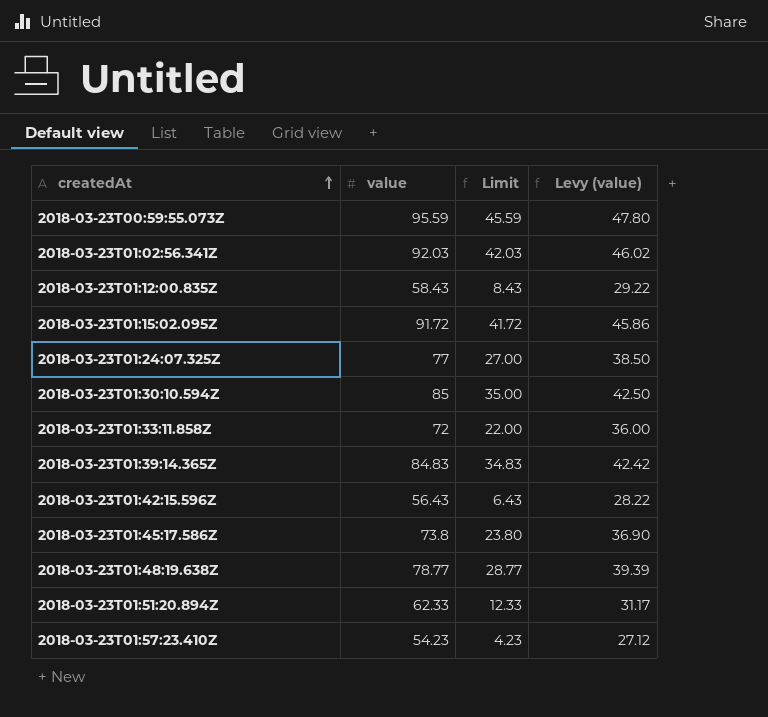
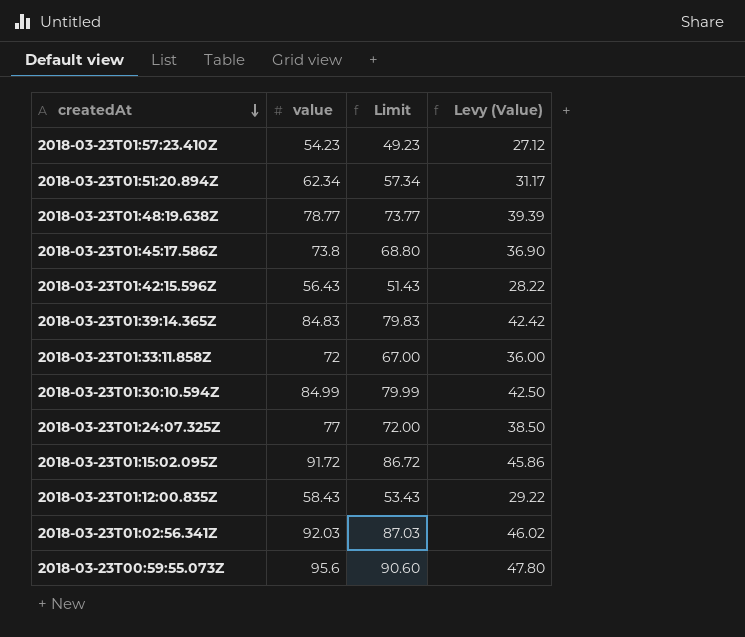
row order: createdAt ascending -> createdAt descending
column Limit | formula: [value] - 50 -> [value] - 5
column name: Levy (value) -> Levy (Value)
2018-03-23T01:51:20.894Z | value: 62.33 -> 62.34
2018-03-23T01:30:10.594Z | value: 85 -> 84.99
2018-03-23T00:59:55.073Z | value: 95.59 -> 95.6

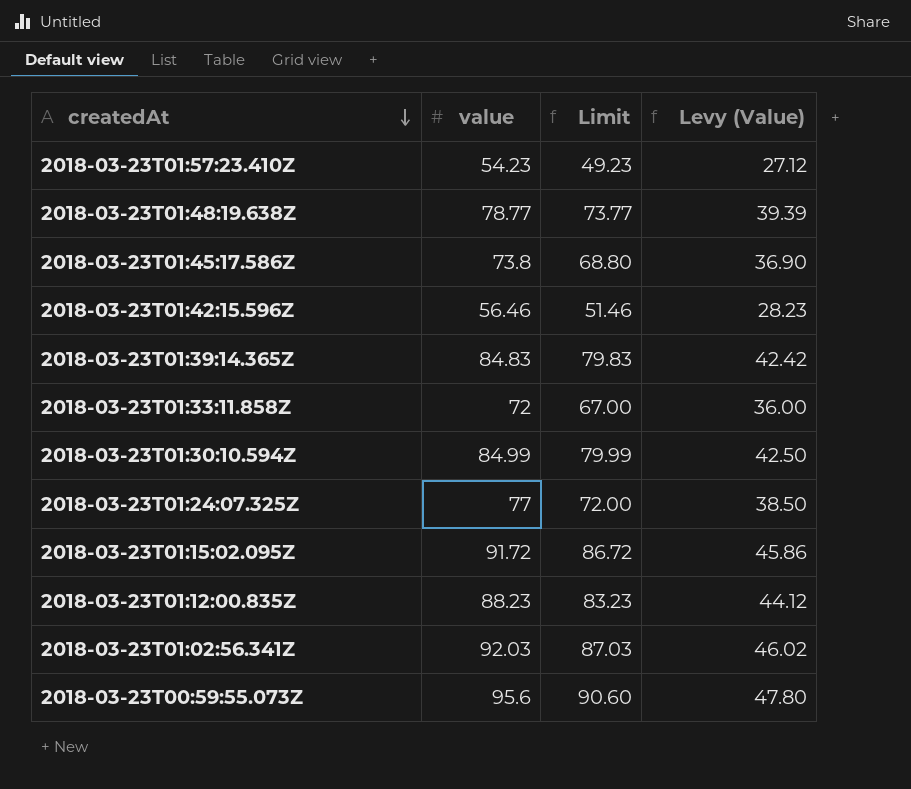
row 2018-03-23T01:51:20.894Z: 62.34 | 57.34 | 31.17 -> none
2018-03-23T01:42:15.596Z | value: 56.43 -> 56.46
2018-03-23T01:42:15.596Z | Limit: 51.43 -> 51.46
2018-03-23T01:42:15.596Z | Levy (Value): 28.22 -> 28.23
2018-03-23T01:12:00.835Z | value: 58.43 -> 88.23
2018-03-23T01:12:00.835Z | Limit: 53.43 -> 83.23
2018-03-23T01:12:00.835Z | Levy (Value): 29.22 -> 44.12

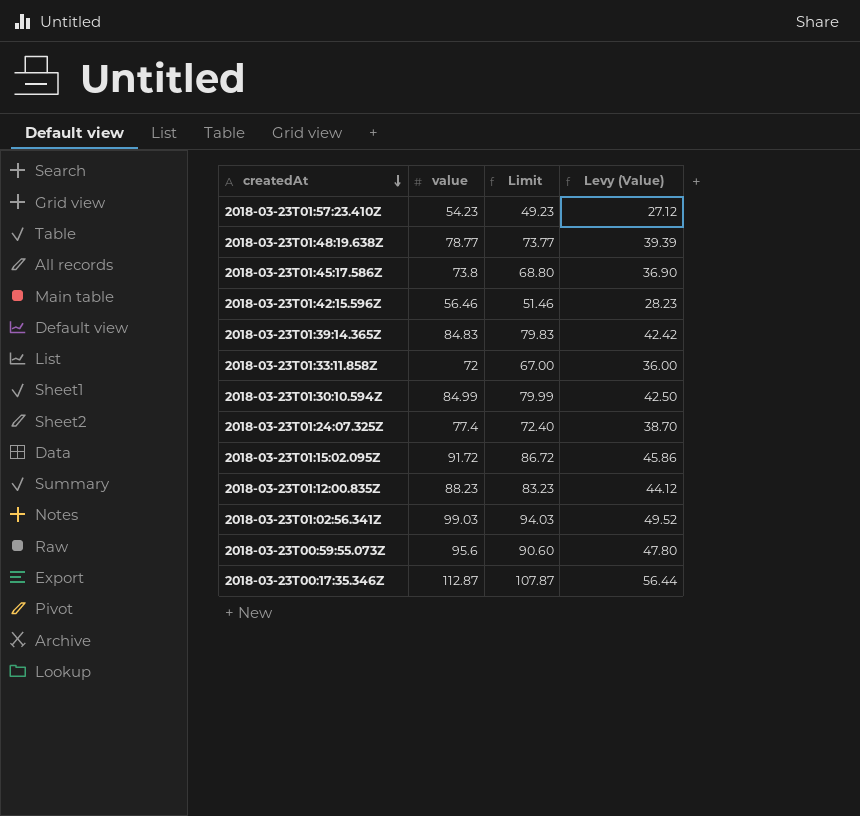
2018-03-23T01:24:07.325Z | value: 77 -> 77.4
2018-03-23T01:24:07.325Z | Limit: 72.00 -> 72.40
2018-03-23T01:24:07.325Z | Levy (Value): 38.50 -> 38.70
2018-03-23T01:02:56.341Z | value: 92.03 -> 99.03
2018-03-23T01:02:56.341Z | Limit: 87.03 -> 94.03
2018-03-23T01:02:56.341Z | Levy (Value): 46.02 -> 49.52
row 2018-03-23T00:17:35.346Z: none -> 112.87 | 107.87 | 56.44

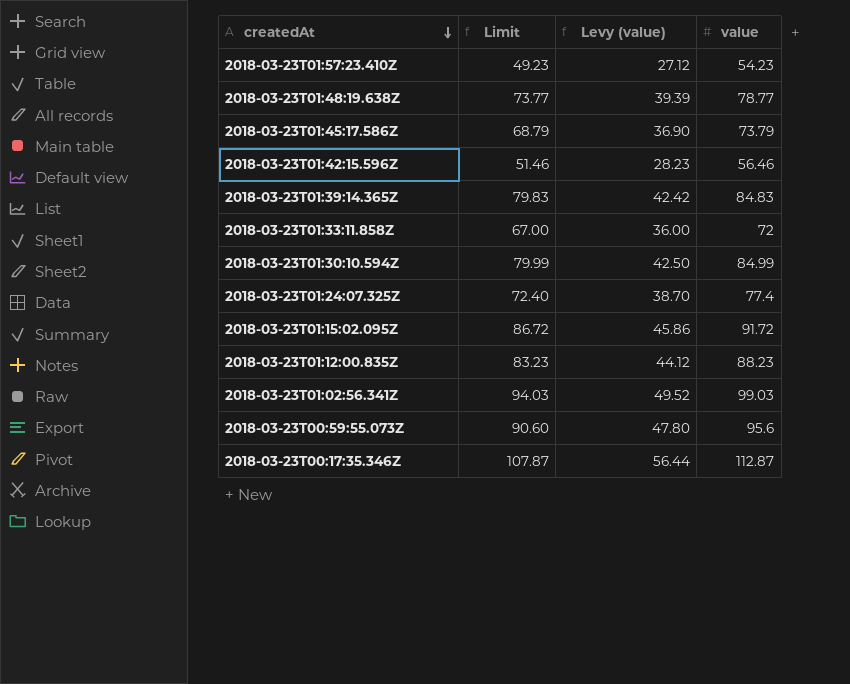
column name: Levy (Value) -> Levy (value)
column value | position: 2 -> 4
2018-03-23T01:45:17.586Z | Limit: 68.80 -> 68.79
2018-03-23T01:45:17.586Z | value: 73.8 -> 73.79

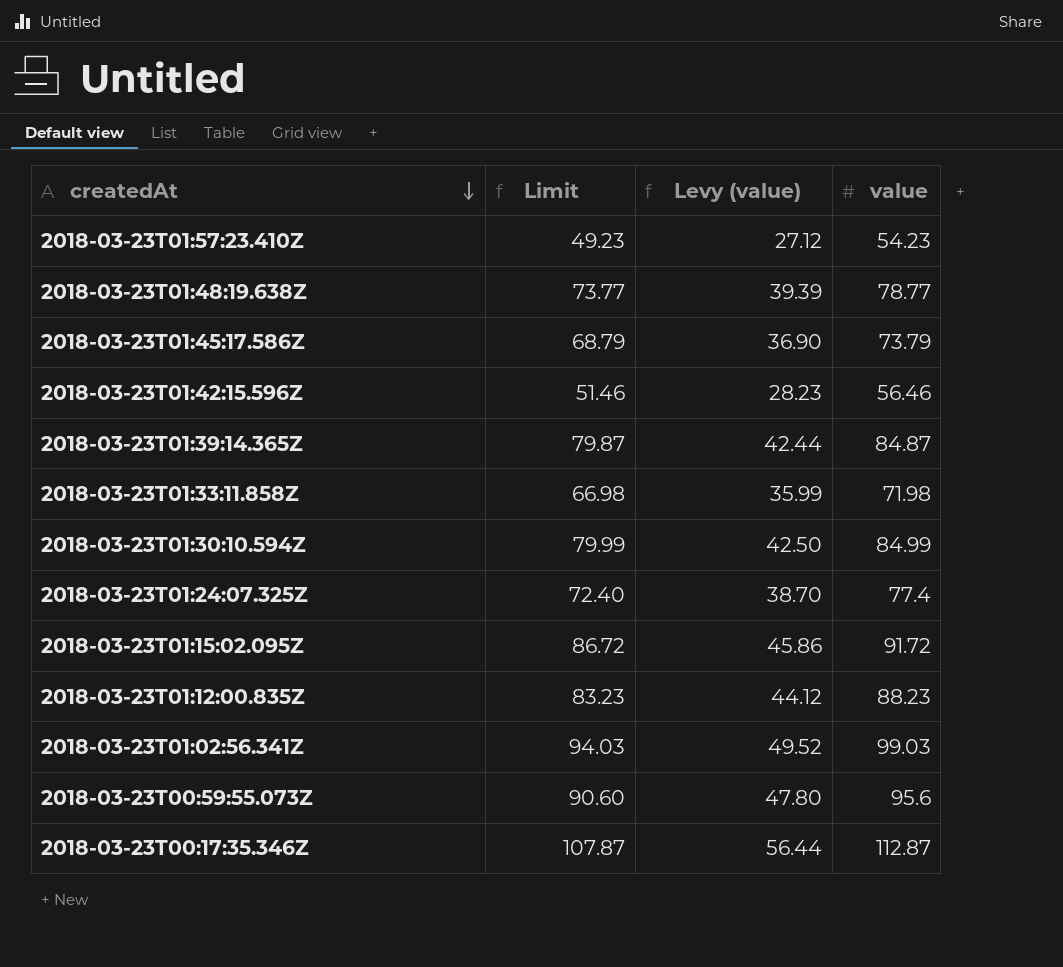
2018-03-23T01:39:14.365Z | Limit: 79.83 -> 79.87
2018-03-23T01:39:14.365Z | Levy (value): 42.42 -> 42.44
2018-03-23T01:39:14.365Z | value: 84.83 -> 84.87
2018-03-23T01:33:11.858Z | Limit: 67.00 -> 66.98
2018-03-23T01:33:11.858Z | Levy (value): 36.00 -> 35.99
2018-03-23T01:33:11.858Z | value: 72 -> 71.98

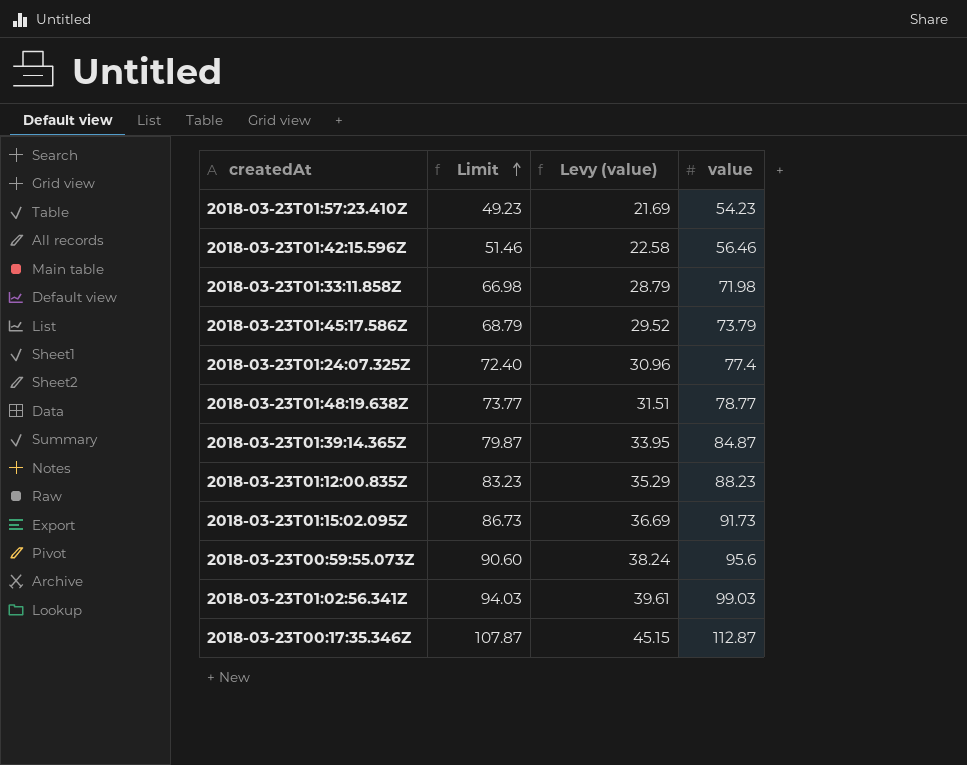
row order: createdAt descending -> Limit ascending
column Levy (value) | formula: [value] * 0.5 -> [value] * 0.4
row 2018-03-23T01:30:10.594Z: 79.99 | 42.50 | 84.99 -> none
2018-03-23T01:15:02.095Z | Limit: 86.72 -> 86.73
2018-03-23T01:15:02.095Z | value: 91.72 -> 91.73

